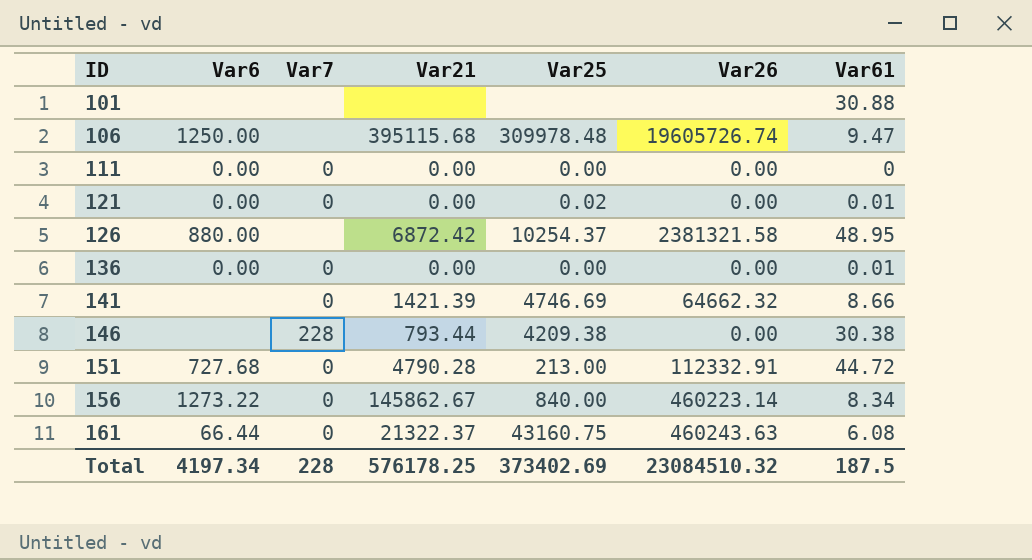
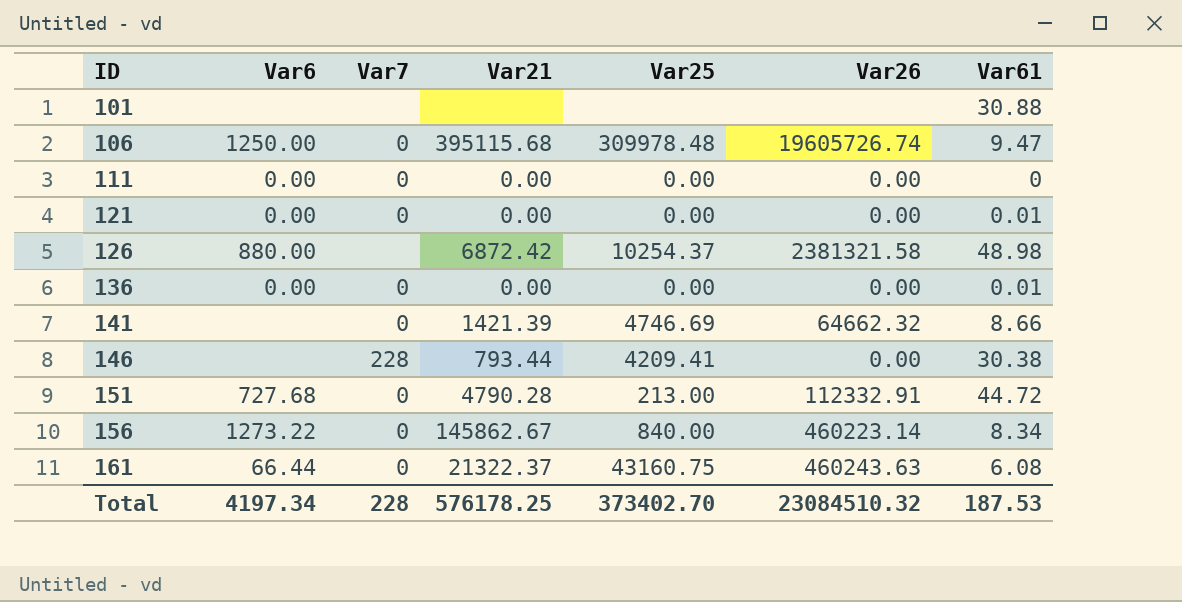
106 | Var7: none -> 0
121 | Var25: 0.02 -> 0.00
126 | Var61: 48.95 -> 48.98
146 | Var25: 4209.38 -> 4209.41
Total | Var25: 373402.69 -> 373402.70
Total | Var61: 187.5 -> 187.53

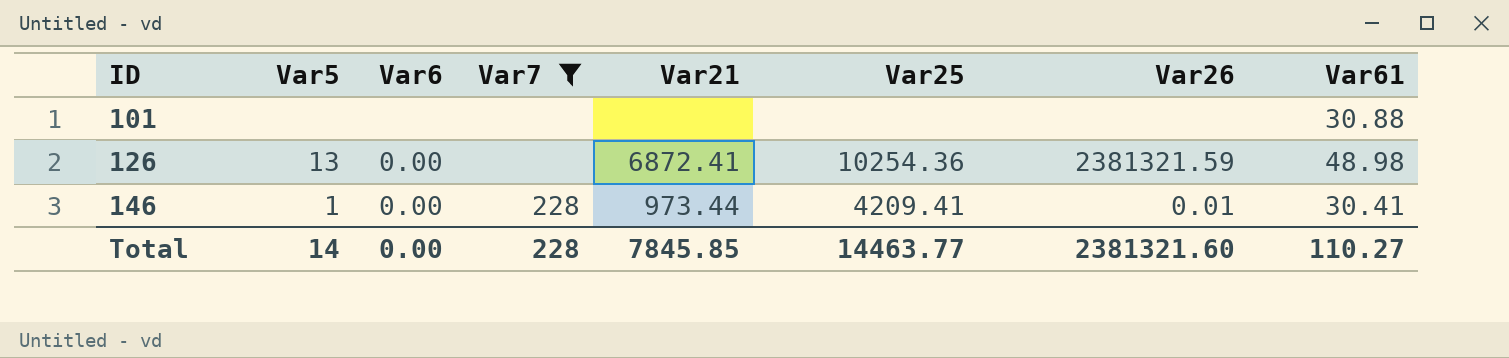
filter: none -> Var7 != 0
column Var5 | position: none -> 2
126 | Var6: 880.00 -> 0.00
126 | Var21: 6872.42 -> 6872.41
126 | Var25: 10254.37 -> 10254.36
126 | Var26: 2381321.58 -> 2381321.59
146 | Var6: none -> 0.00
146 | Var21: 793.44 -> 973.44
146 | Var26: 0.00 -> 0.01
146 | Var61: 30.38 -> 30.41
Total | Var6: 4197.34 -> 0.00
Total | Var21: 576178.25 -> 7845.85
Total | Var25: 373402.70 -> 14463.77
Total | Var26: 23084510.32 -> 2381321.60
Total | Var61: 187.53 -> 110.27

